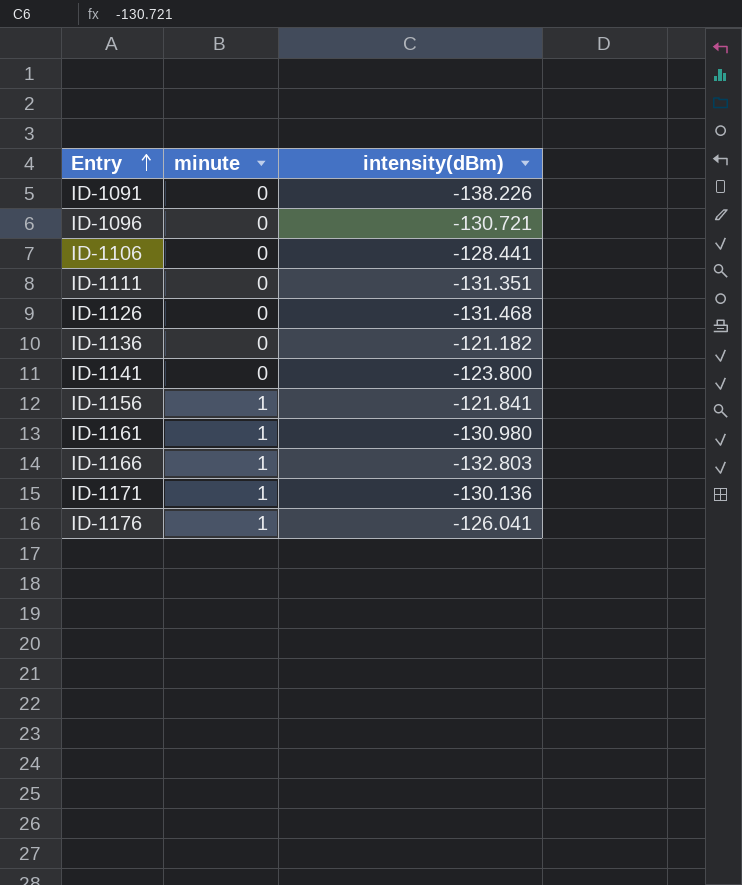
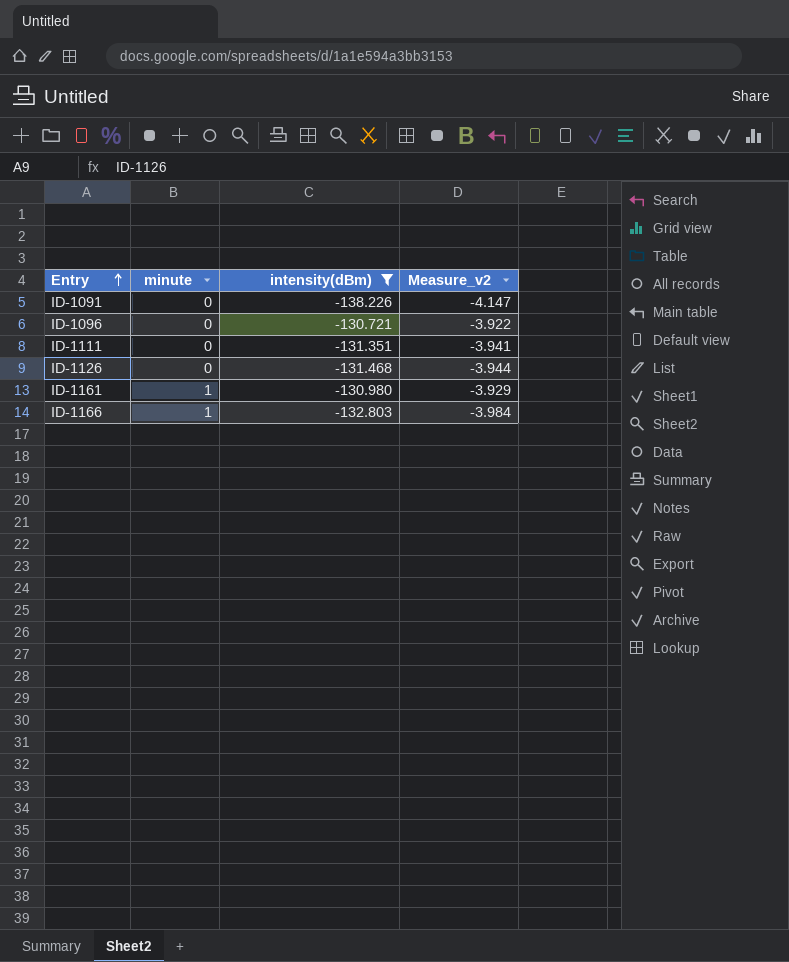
filter: none -> intensity(dBm) <= -130.721
column Measure_v2 | formula: none -> [intensity(dBm)] * 0.03

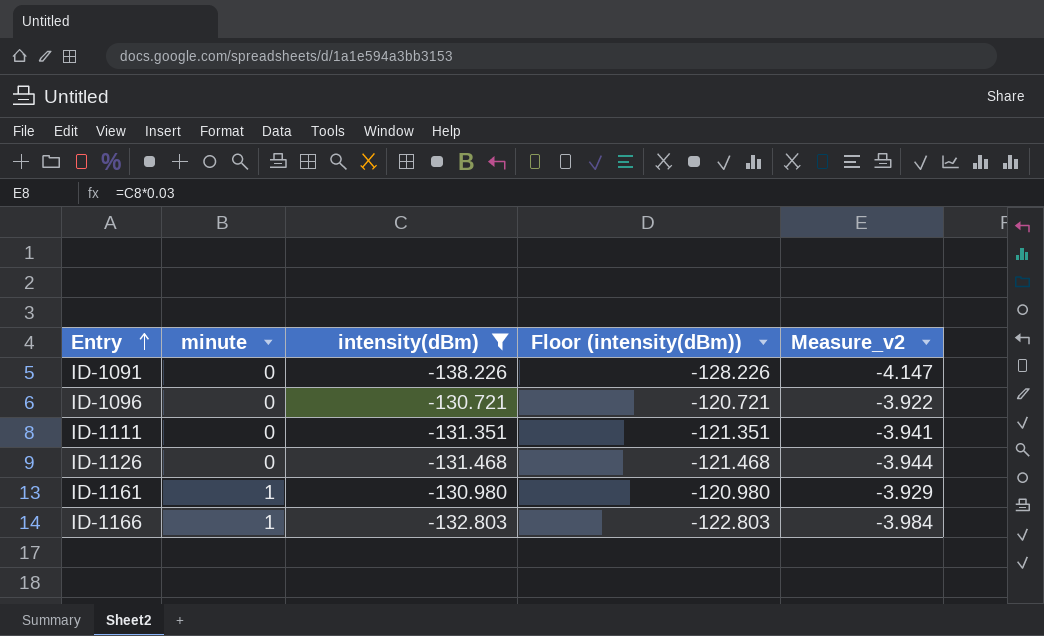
column Floor (intensity(dBm)) | formula: none -> [intensity(dBm)] + 10

